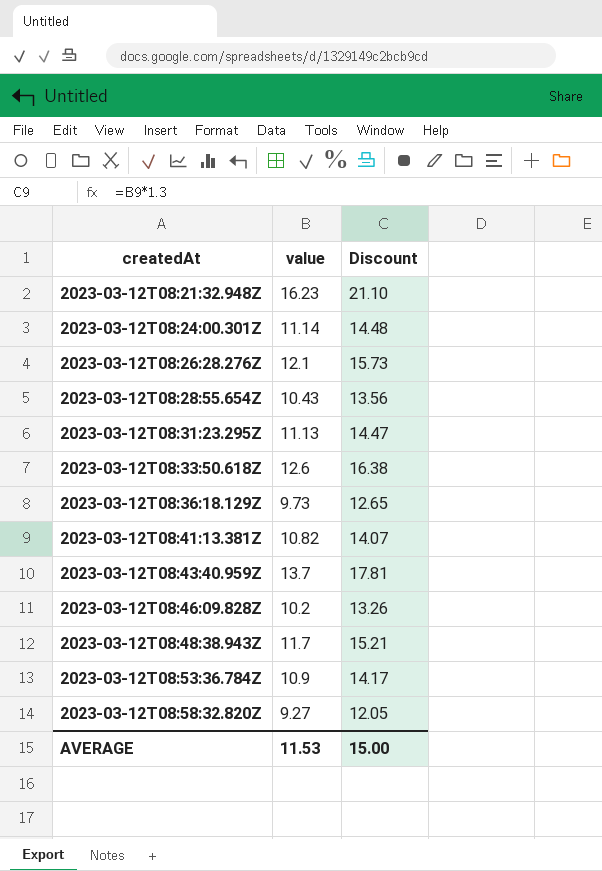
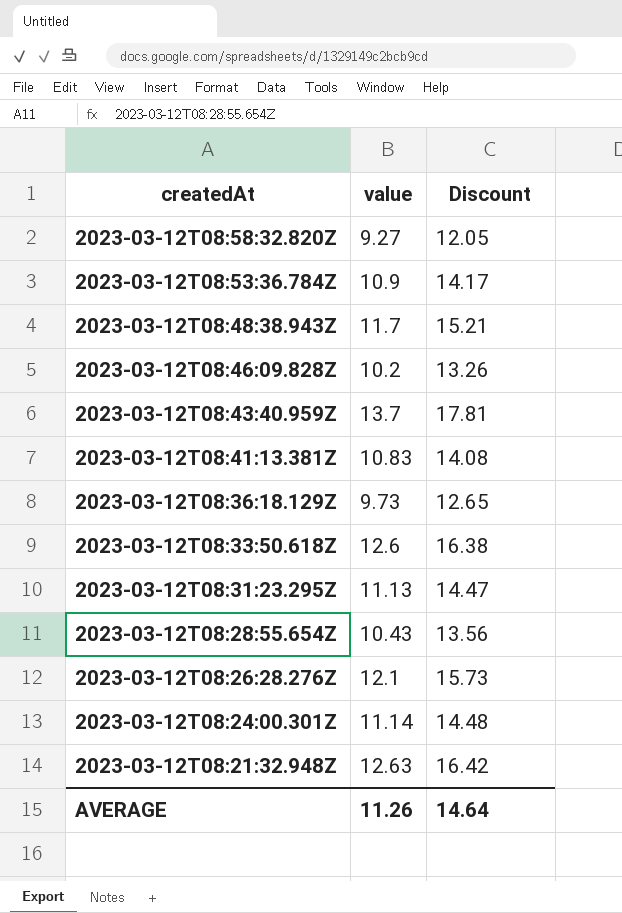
row order: createdAt ascending -> createdAt descending
2023-03-12T08:41:13.381Z | value: 10.82 -> 10.83
2023-03-12T08:41:13.381Z | Discount: 14.07 -> 14.08
2023-03-12T08:21:32.948Z | value: 16.23 -> 12.63
2023-03-12T08:21:32.948Z | Discount: 21.10 -> 16.42
AVERAGE | value: 11.53 -> 11.26
AVERAGE | Discount: 15.00 -> 14.64

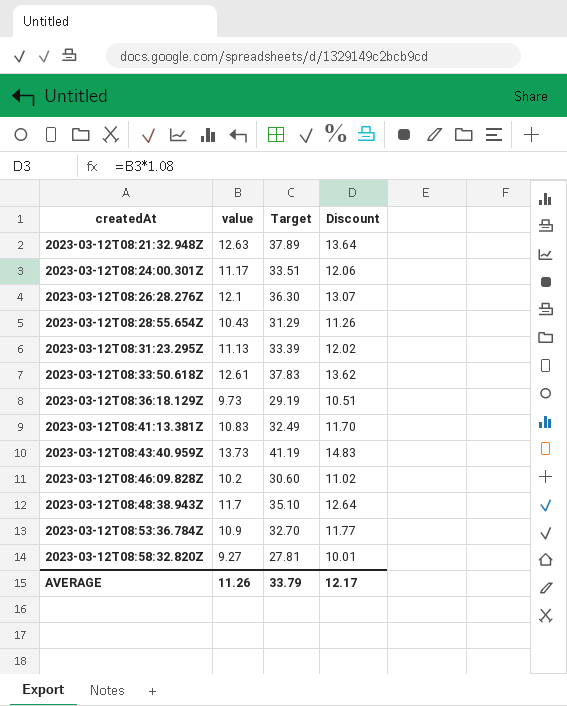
row order: createdAt descending -> createdAt ascending
column Target | formula: none -> [value] * 3
column Discount | formula: [value] * 1.3 -> [value] * 1.08
2023-03-12T08:24:00.301Z | value: 11.14 -> 11.17
2023-03-12T08:33:50.618Z | value: 12.6 -> 12.61
2023-03-12T08:43:40.959Z | value: 13.7 -> 13.73
AVERAGE | Discount: 14.64 -> 12.17

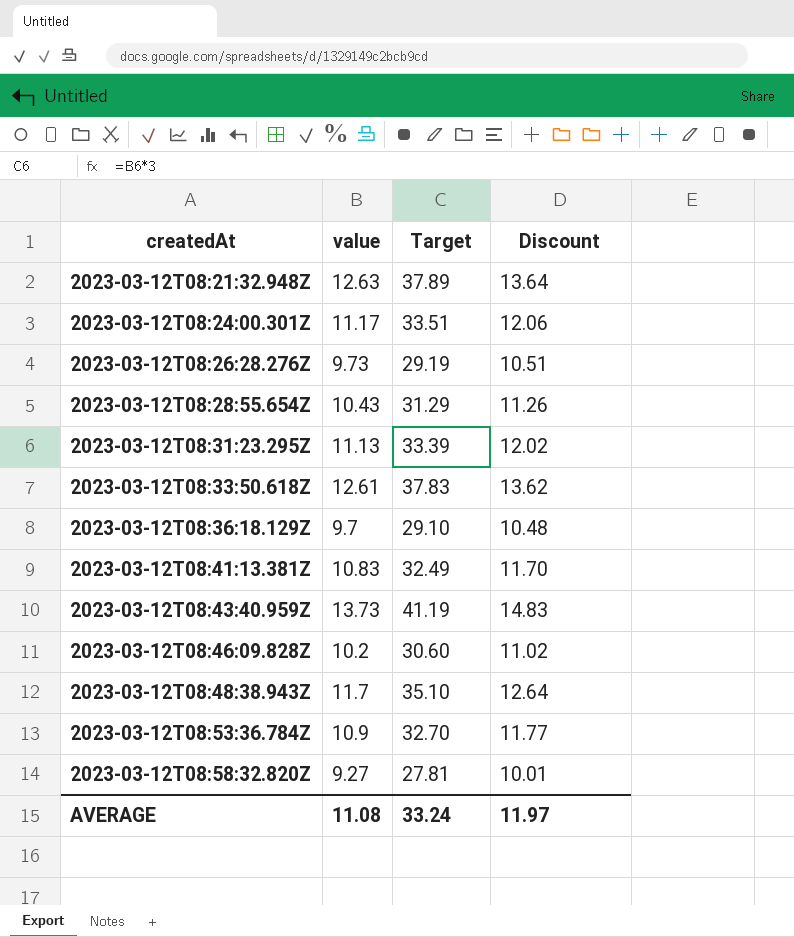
2023-03-12T08:26:28.276Z | value: 12.1 -> 9.73
2023-03-12T08:26:28.276Z | Target: 36.30 -> 29.19
2023-03-12T08:26:28.276Z | Discount: 13.07 -> 10.51
2023-03-12T08:36:18.129Z | value: 9.73 -> 9.7
2023-03-12T08:36:18.129Z | Target: 29.19 -> 29.10
2023-03-12T08:36:18.129Z | Discount: 10.51 -> 10.48
AVERAGE | value: 11.26 -> 11.08
AVERAGE | Target: 33.79 -> 33.24
AVERAGE | Discount: 12.17 -> 11.97

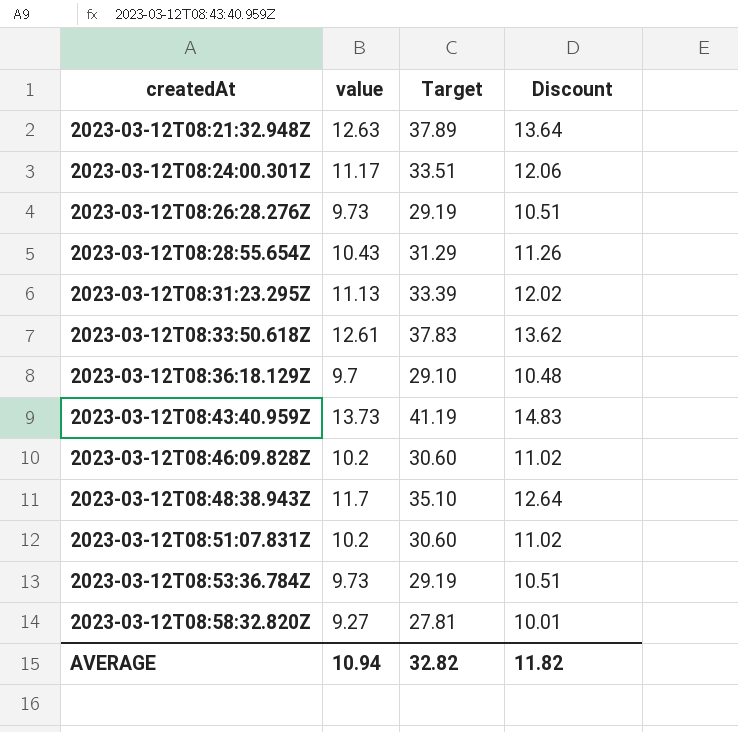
row 2023-03-12T08:41:13.381Z: 10.83 | 32.49 | 11.70 -> none
row 2023-03-12T08:51:07.831Z: none -> 10.2 | 30.60 | 11.02
2023-03-12T08:53:36.784Z | value: 10.9 -> 9.73
2023-03-12T08:53:36.784Z | Target: 32.70 -> 29.19
2023-03-12T08:53:36.784Z | Discount: 11.77 -> 10.51
AVERAGE | value: 11.08 -> 10.94
AVERAGE | Target: 33.24 -> 32.82
AVERAGE | Discount: 11.97 -> 11.82

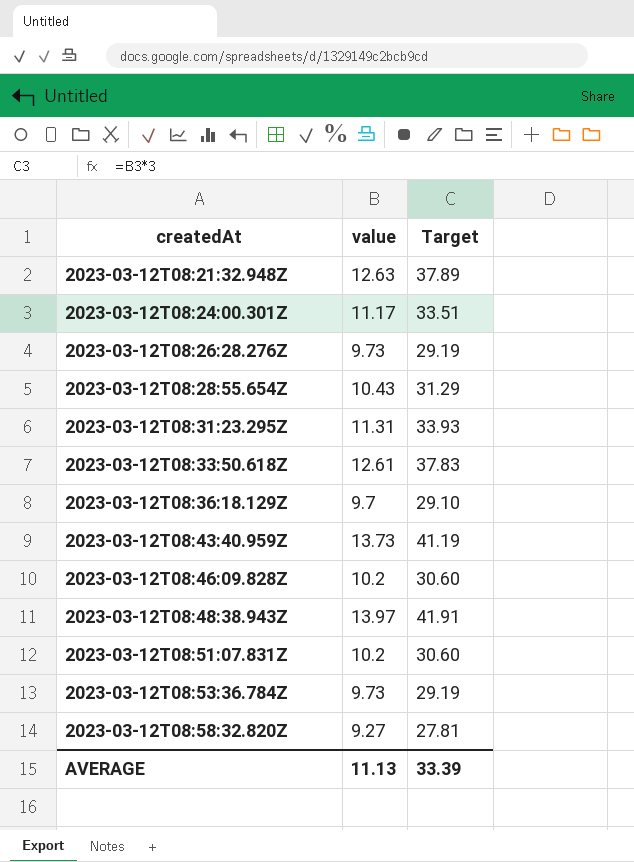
column Discount | formula: [value] * 1.08 -> none
2023-03-12T08:31:23.295Z | value: 11.13 -> 11.31
2023-03-12T08:31:23.295Z | Target: 33.39 -> 33.93
2023-03-12T08:48:38.943Z | value: 11.7 -> 13.97
2023-03-12T08:48:38.943Z | Target: 35.10 -> 41.91
AVERAGE | value: 10.94 -> 11.13
AVERAGE | Target: 32.82 -> 33.39

